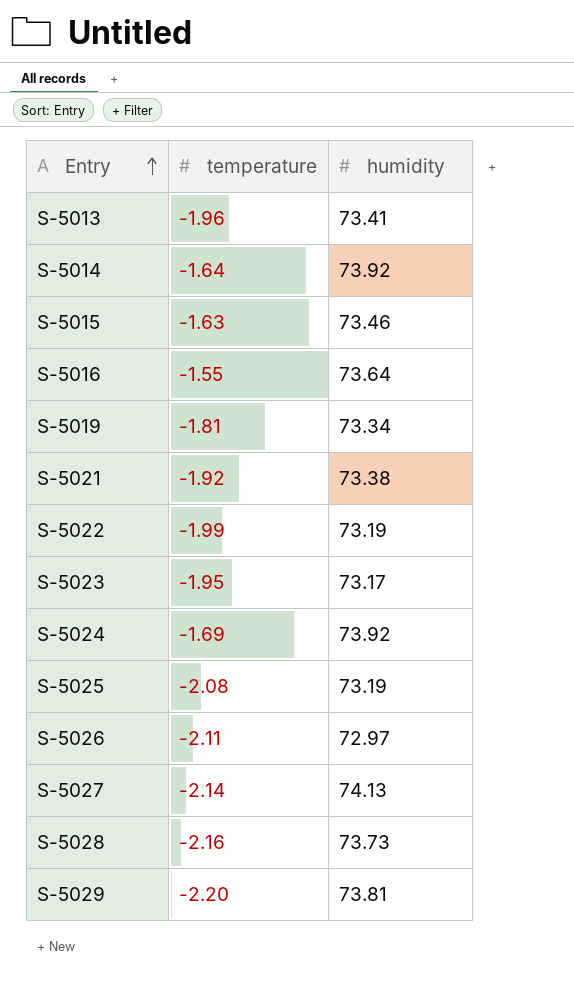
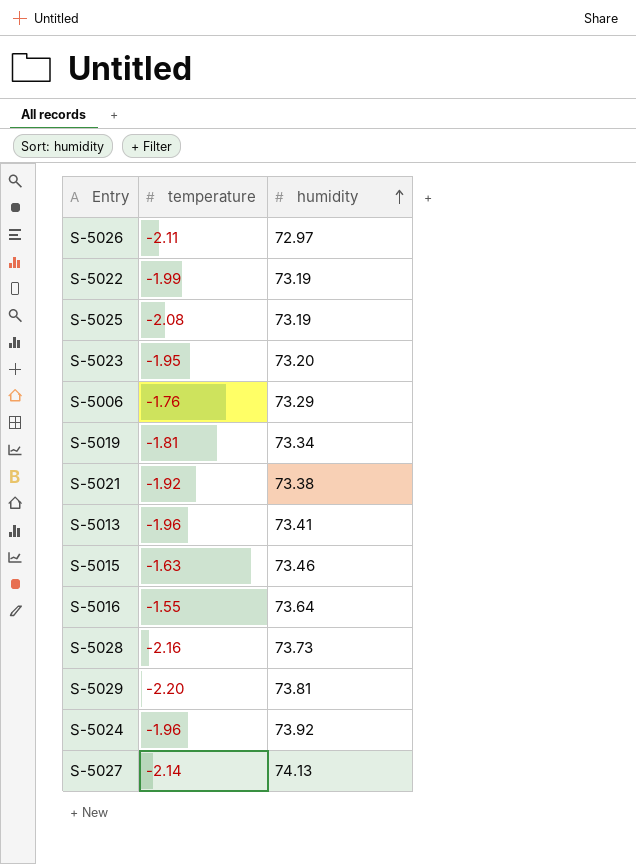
row order: Entry ascending -> humidity ascending
row S-5014: -1.64 | 73.92 -> none
S-5023 | humidity: 73.17 -> 73.20
row S-5006: none -> -1.76 | 73.29
S-5024 | temperature: -1.69 -> -1.96

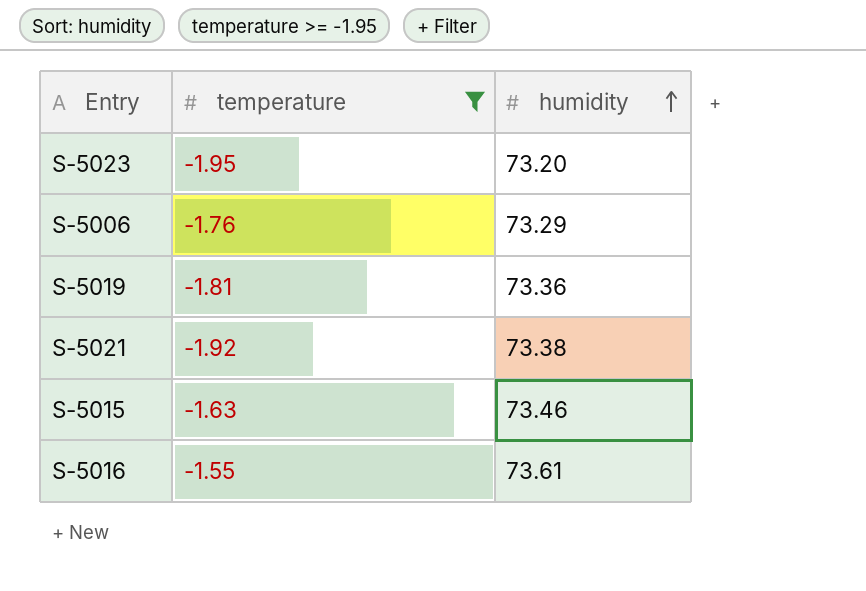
filter: none -> temperature >= -1.95
S-5019 | humidity: 73.34 -> 73.36
S-5016 | humidity: 73.64 -> 73.61

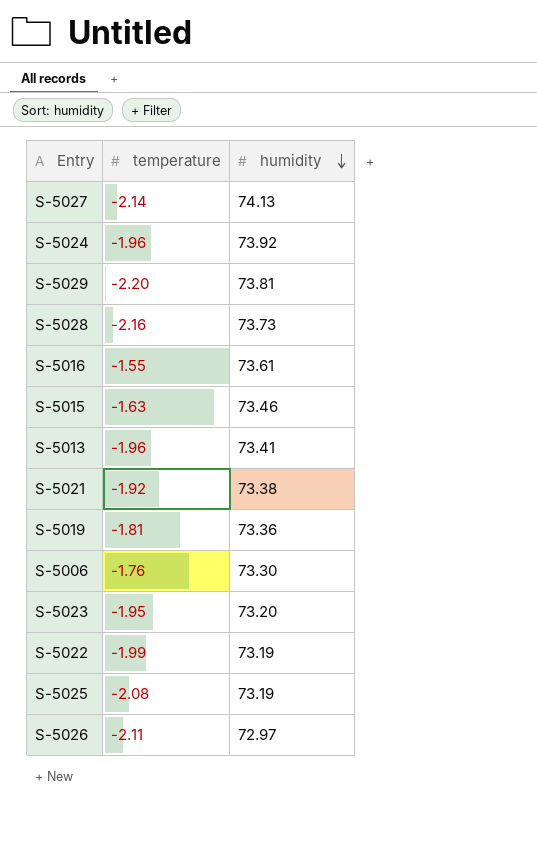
filter: temperature >= -1.95 -> none
row order: humidity ascending -> humidity descending
S-5006 | humidity: 73.29 -> 73.30

